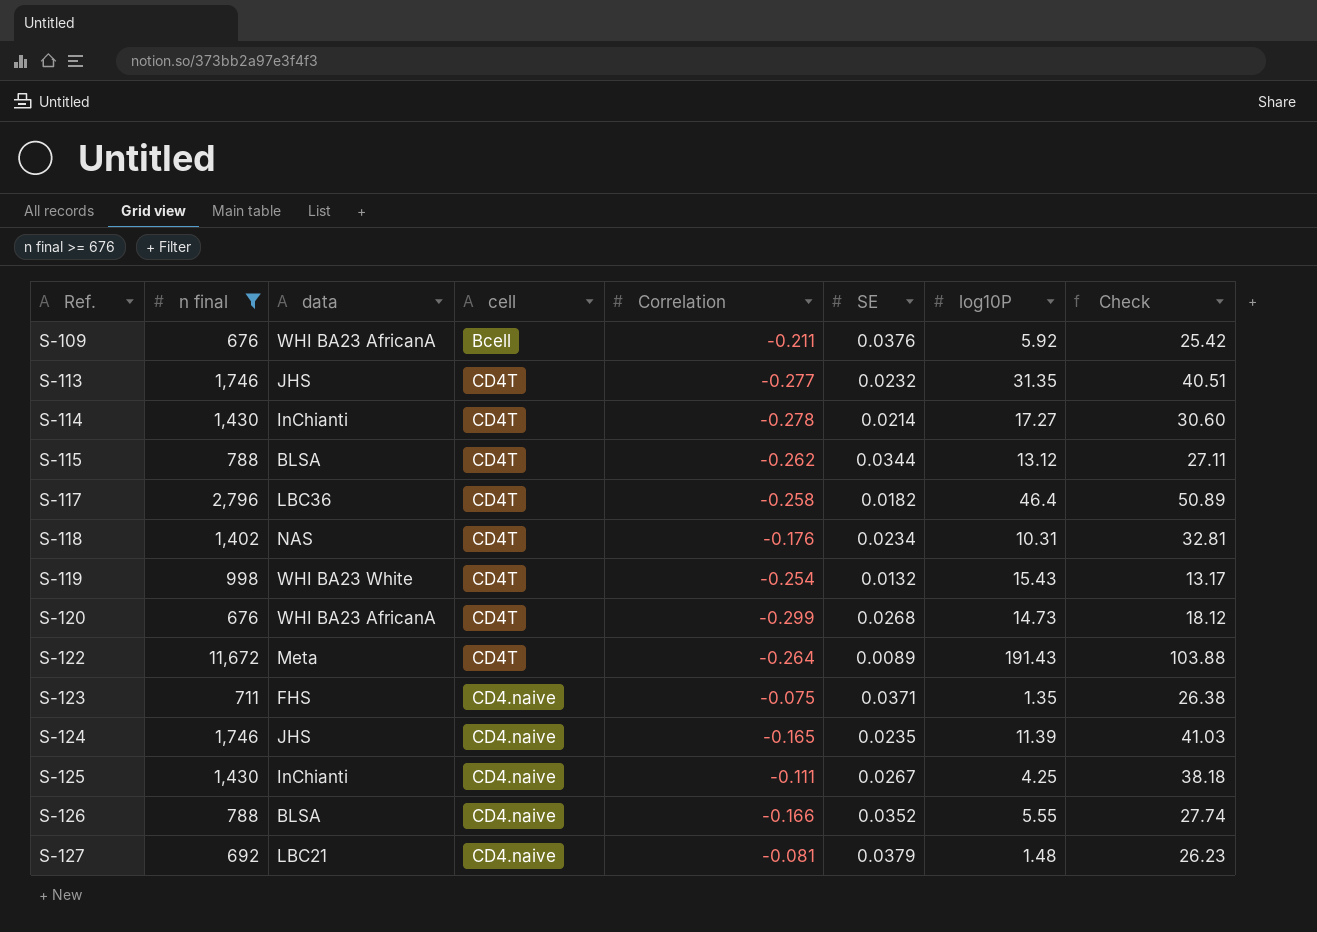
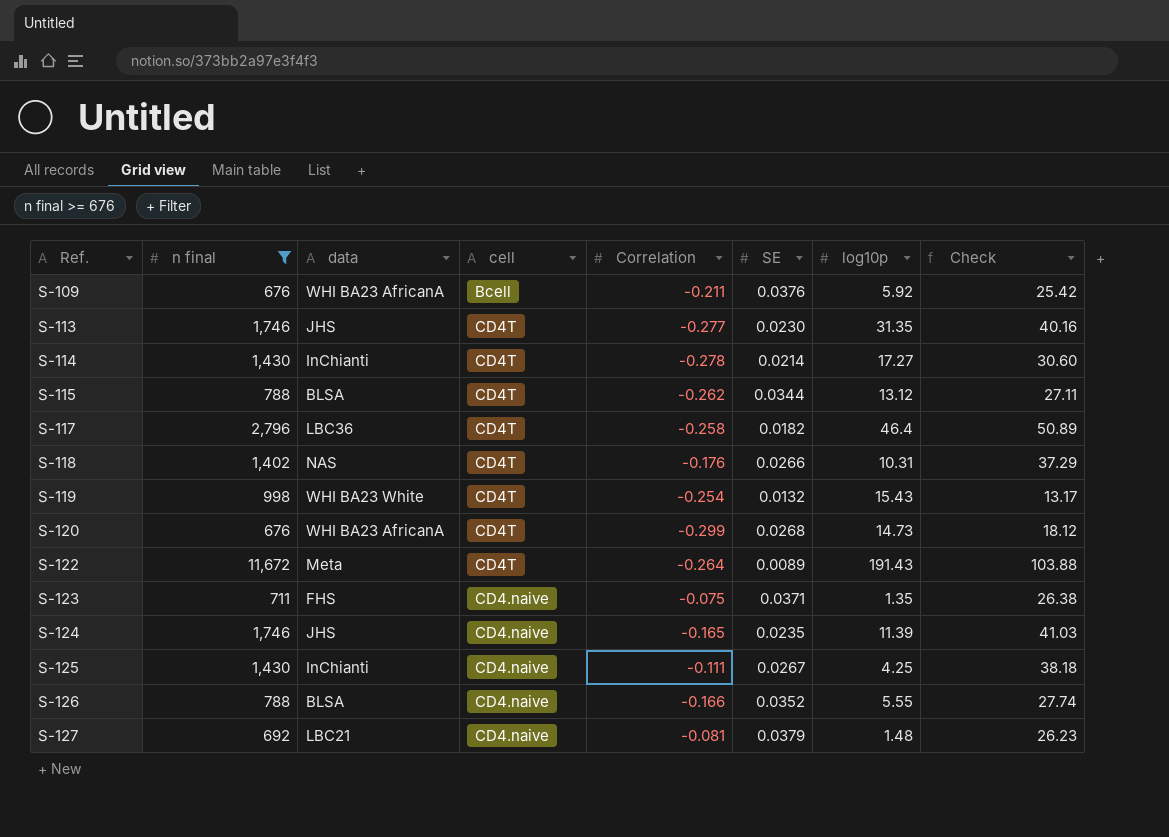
column name: log10P -> log10p
S-113 | SE: 0.0232 -> 0.0230
S-113 | Check: 40.51 -> 40.16
S-118 | SE: 0.0234 -> 0.0266
S-118 | Check: 32.81 -> 37.29

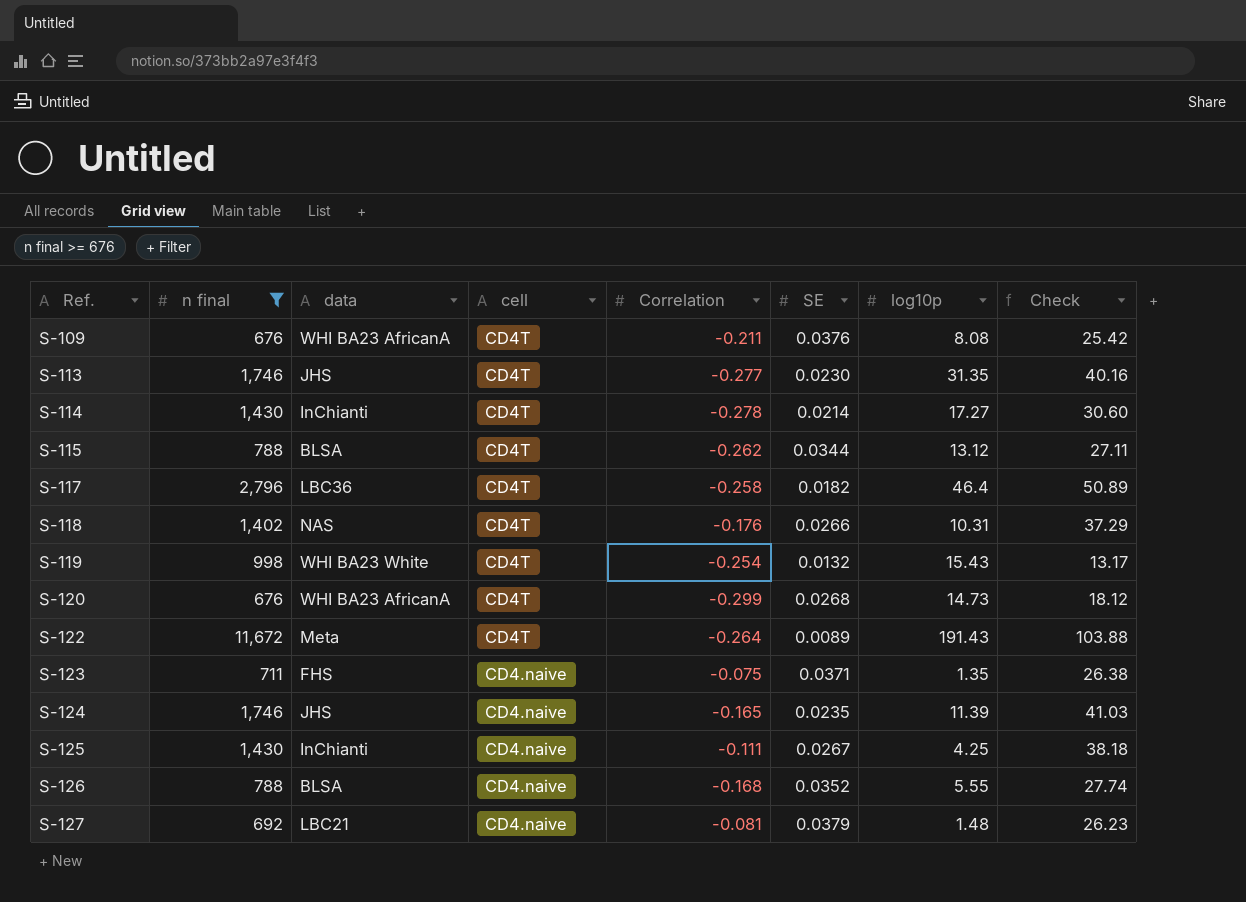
S-109 | cell: Bcell -> CD4T
S-109 | log10p: 5.92 -> 8.08
S-126 | Correlation: -0.166 -> -0.168

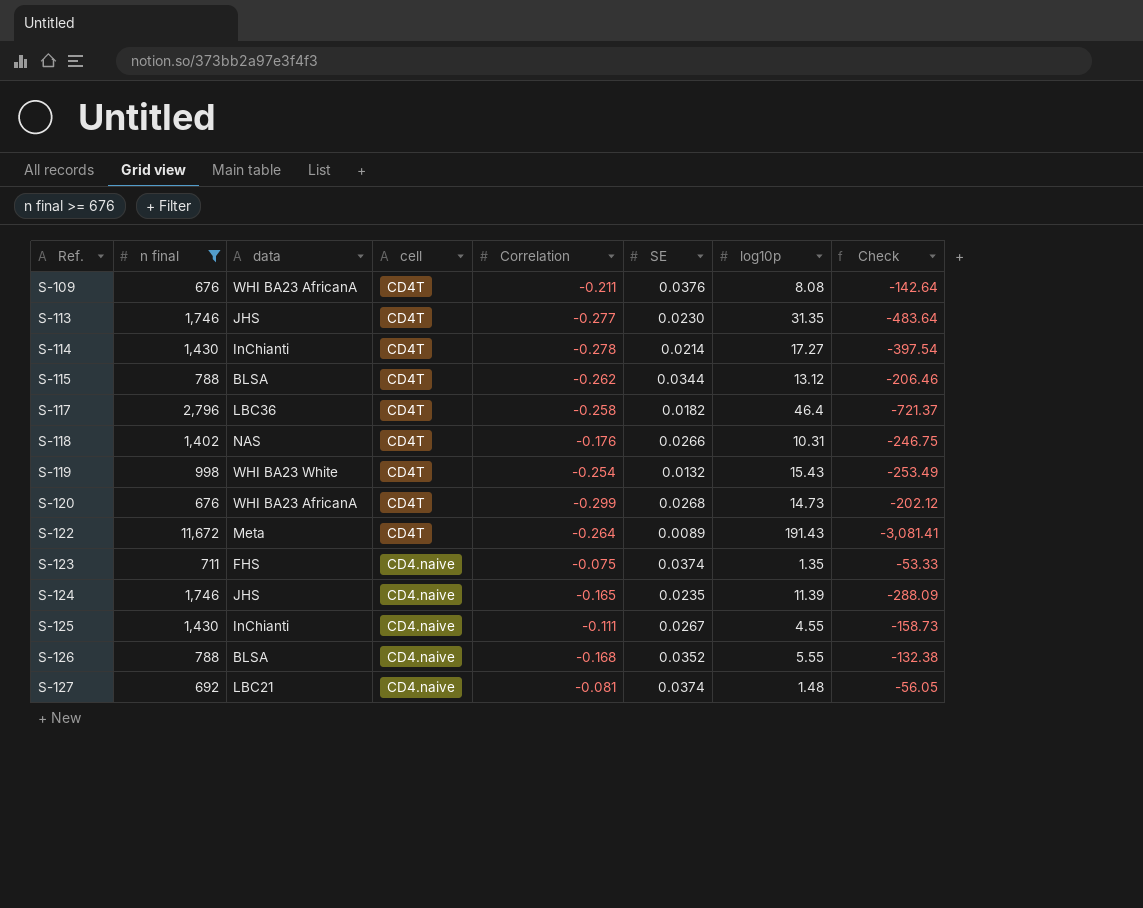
column Check | formula: [n final] * [SE] -> [n final] * [Correlation]
S-123 | SE: 0.0371 -> 0.0374
S-125 | log10p: 4.25 -> 4.55
S-127 | SE: 0.0379 -> 0.0374

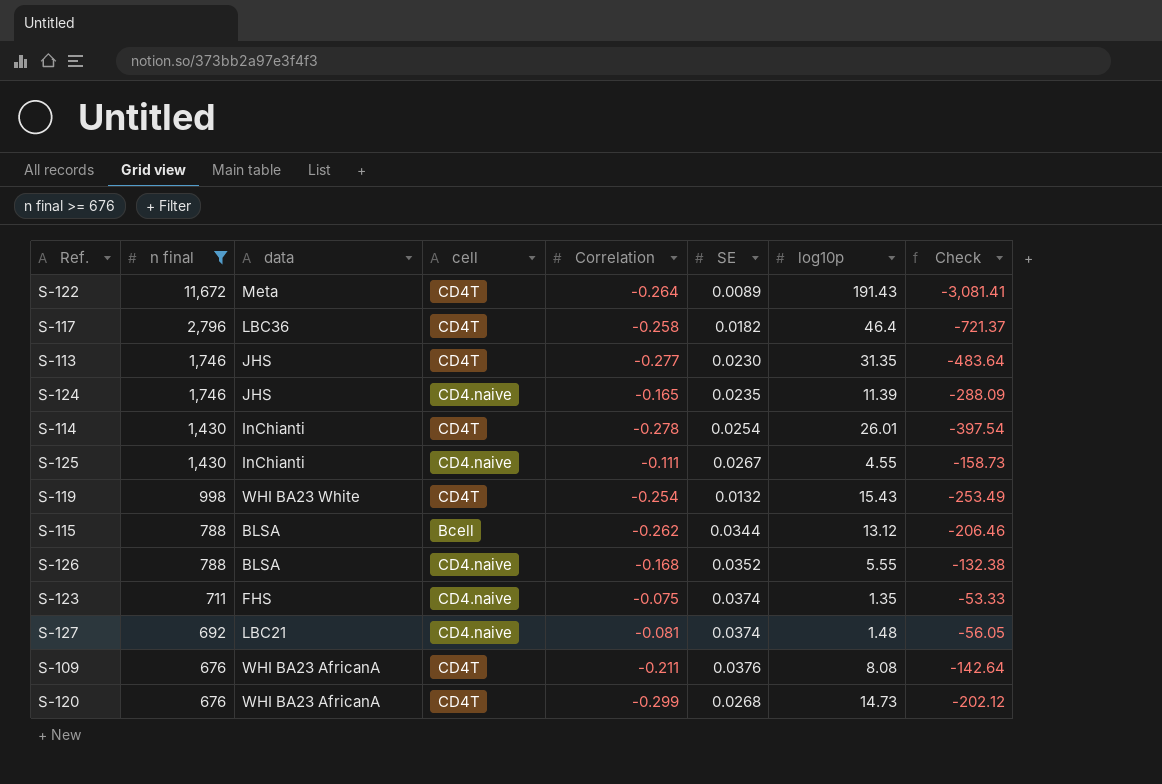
row order: Ref. ascending -> n final descending
row S-118: 1,402 | NAS | CD4T | -0.176 | 0.0266 | 10.31 | -246.75 -> none
S-114 | SE: 0.0214 -> 0.0254
S-114 | log10p: 17.27 -> 26.01
S-115 | cell: CD4T -> Bcell

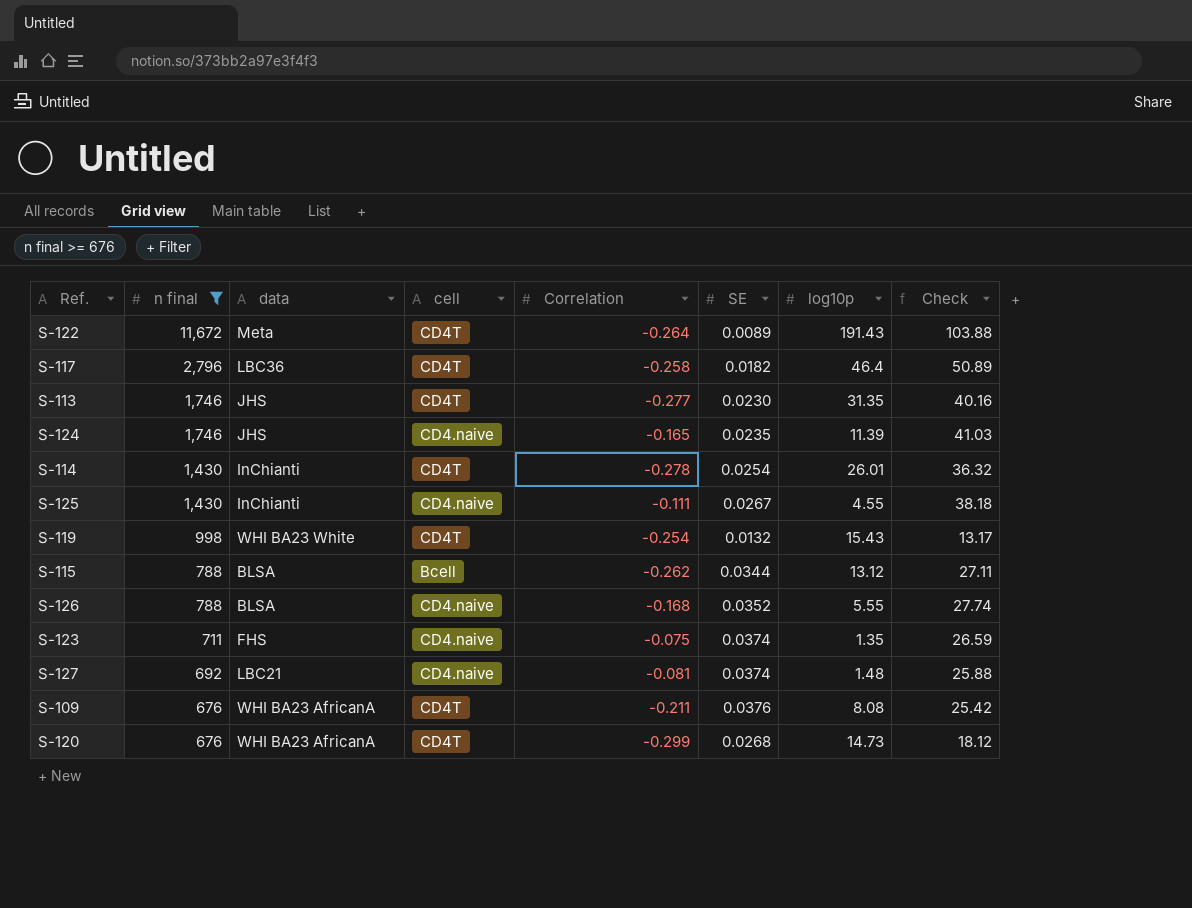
column Check | formula: [n final] * [Correlation] -> [n final] * [SE]

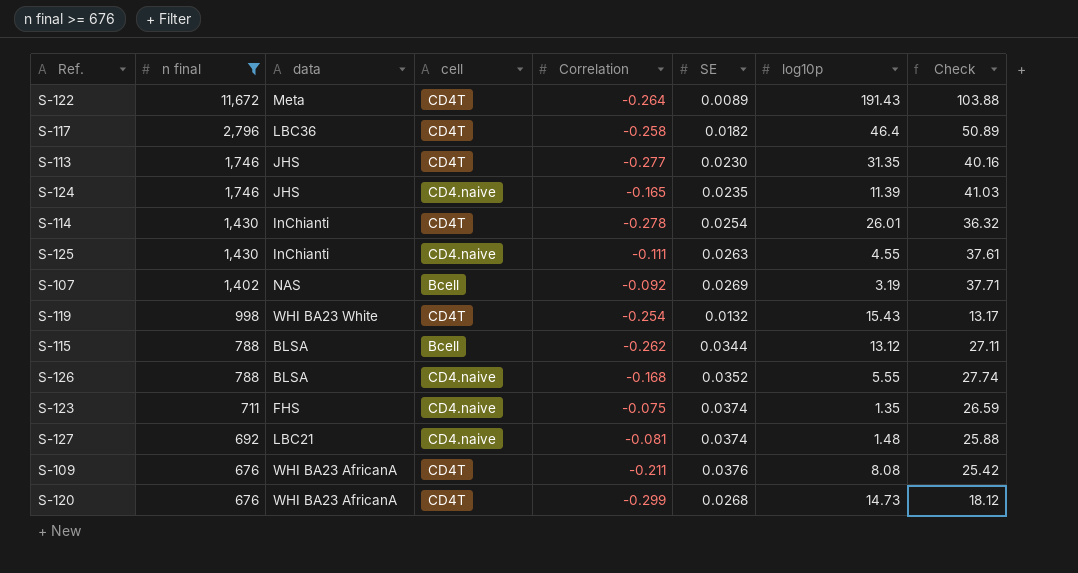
S-125 | SE: 0.0267 -> 0.0263
S-125 | Check: 38.18 -> 37.61
row S-107: none -> 1,402 | NAS | Bcell | -0.092 | 0.0269 | 3.19 | 37.71

